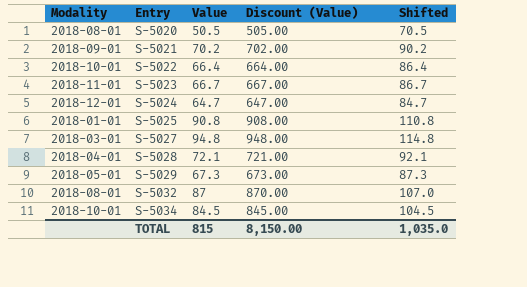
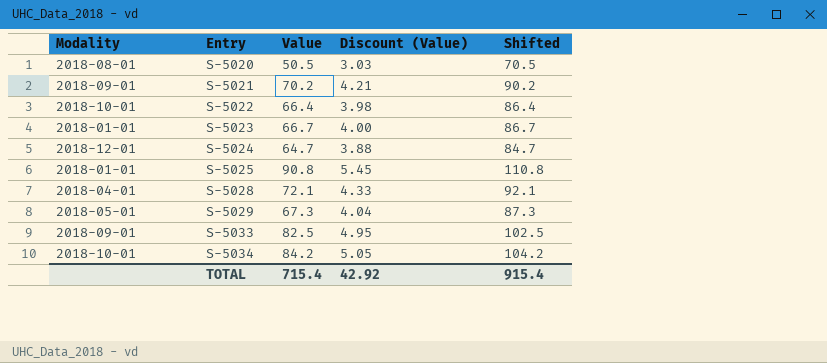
column Discount (Value) | formula: [Value] * 10 -> [Value] * 0.06
row S-5027: 2018-03-01 | 94.8 | 948.00 | 114.8 -> none
row S-5032: 2018-08-01 | 87 | 870.00 | 107.0 -> none
S-5023 | Modality: 2018-11-01 -> 2018-01-01
row S-5033: none -> 2018-09-01 | 82.5 | 4.95 | 102.5
S-5034 | Value: 84.5 -> 84.2
S-5034 | Shifted: 104.5 -> 104.2
TOTAL | Value: 815 -> 715.4
TOTAL | Discount (Value): 8,150.00 -> 42.92
TOTAL | Shifted: 1,035.0 -> 915.4

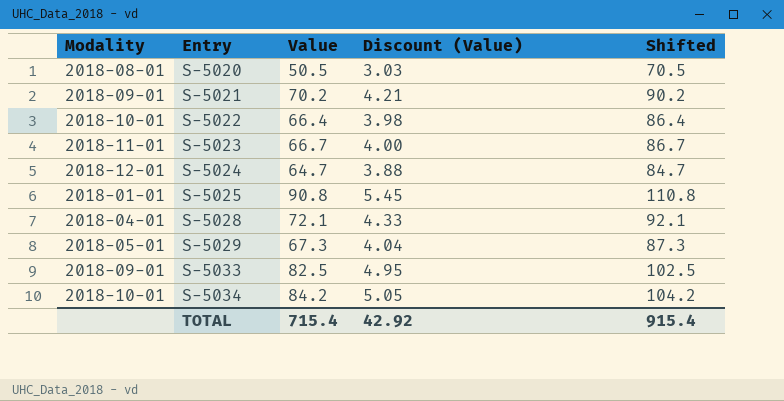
S-5023 | Modality: 2018-01-01 -> 2018-11-01

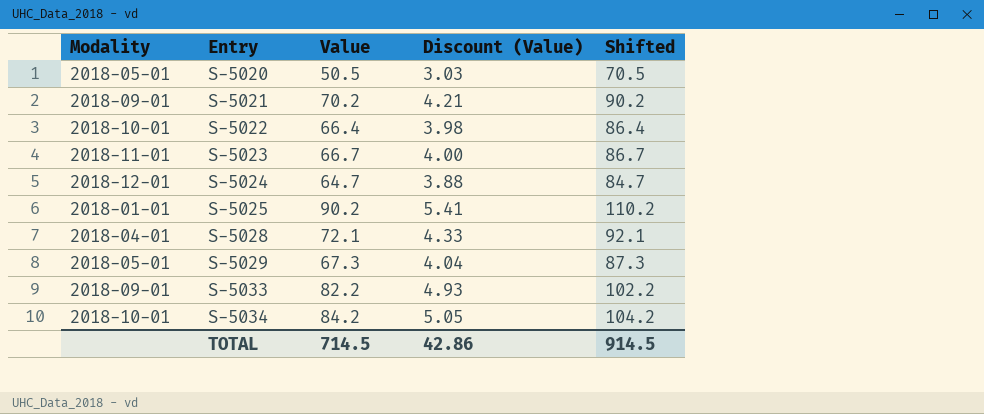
S-5020 | Modality: 2018-08-01 -> 2018-05-01
S-5025 | Value: 90.8 -> 90.2
S-5025 | Discount (Value): 5.45 -> 5.41
S-5025 | Shifted: 110.8 -> 110.2
S-5033 | Value: 82.5 -> 82.2
S-5033 | Discount (Value): 4.95 -> 4.93
S-5033 | Shifted: 102.5 -> 102.2
TOTAL | Value: 715.4 -> 714.5
TOTAL | Discount (Value): 42.92 -> 42.86
TOTAL | Shifted: 915.4 -> 914.5

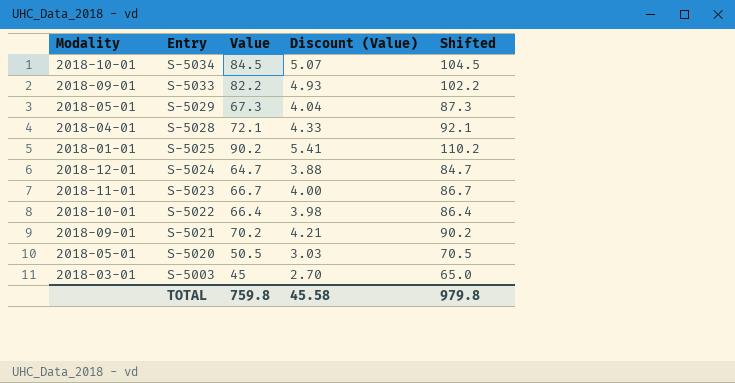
row order: Entry ascending -> Entry descending
S-5034 | Value: 84.2 -> 84.5
S-5034 | Discount (Value): 5.05 -> 5.07
S-5034 | Shifted: 104.2 -> 104.5
row S-5003: none -> 2018-03-01 | 45 | 2.70 | 65.0
TOTAL | Value: 714.5 -> 759.8
TOTAL | Discount (Value): 42.86 -> 45.58
TOTAL | Shifted: 914.5 -> 979.8

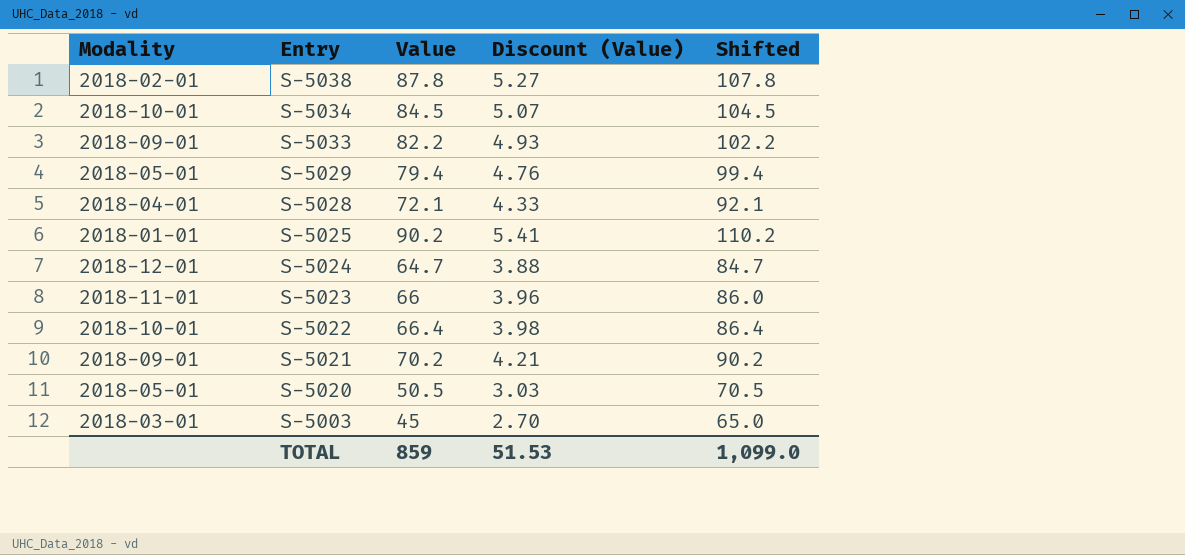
row S-5038: none -> 2018-02-01 | 87.8 | 5.27 | 107.8
S-5029 | Value: 67.3 -> 79.4
S-5029 | Discount (Value): 4.04 -> 4.76
S-5029 | Shifted: 87.3 -> 99.4
S-5023 | Value: 66.7 -> 66
S-5023 | Discount (Value): 4.00 -> 3.96
S-5023 | Shifted: 86.7 -> 86.0
TOTAL | Value: 759.8 -> 859
TOTAL | Discount (Value): 45.58 -> 51.53
TOTAL | Shifted: 979.8 -> 1,099.0

